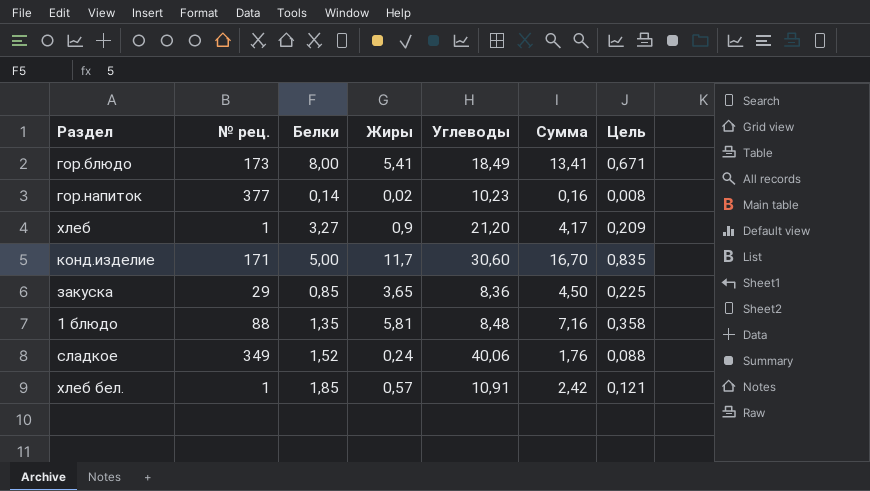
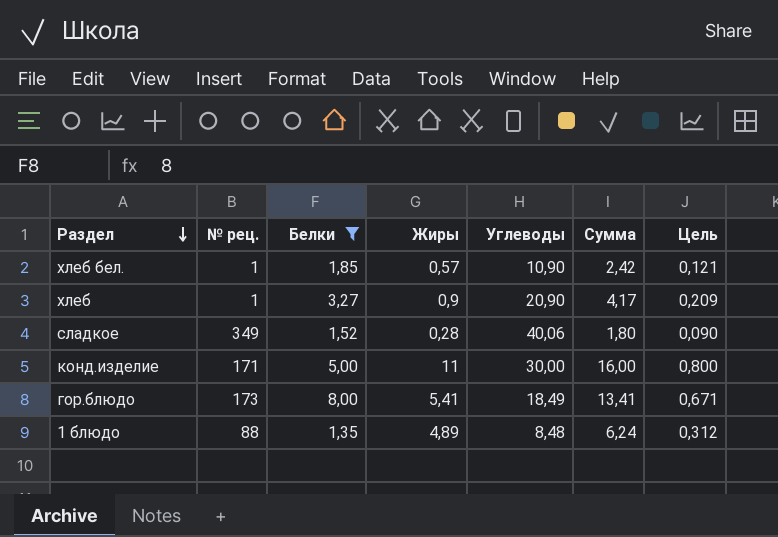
filter: none -> Белки >= 1,35
row order: none -> Раздел descending
хлеб бел. | Углеводы: 10,91 -> 10,90
хлеб | Углеводы: 21,20 -> 20,90
сладкое | Жиры: 0,24 -> 0,28
сладкое | Сумма: 1,76 -> 1,80
сладкое | Цель: 0,088 -> 0,090
конд.изделие | Жиры: 11,7 -> 11
конд.изделие | Углеводы: 30,60 -> 30,00
конд.изделие | Сумма: 16,70 -> 16,00
конд.изделие | Цель: 0,835 -> 0,800
1 блюдо | Жиры: 5,81 -> 4,89
1 блюдо | Сумма: 7,16 -> 6,24
1 блюдо | Цель: 0,358 -> 0,312

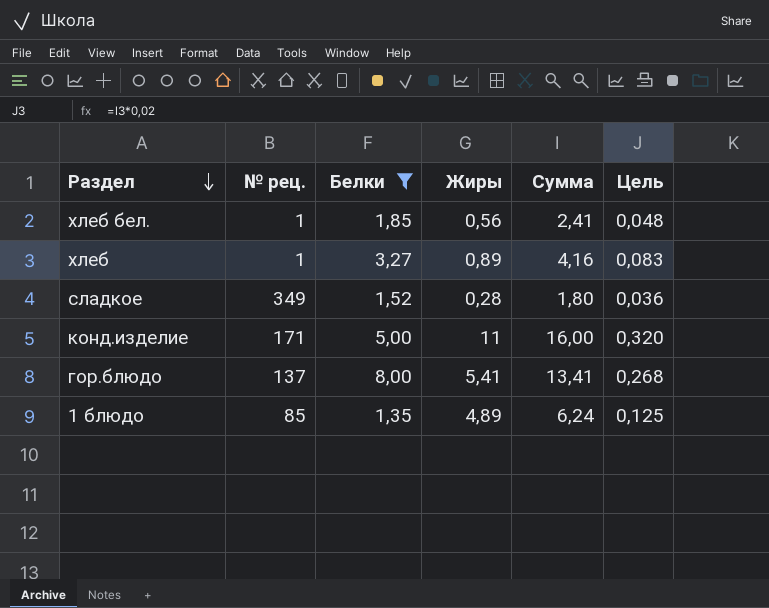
column Углеводы | position: 5 -> none
column Цель | formula: [Сумма] * 0,05 -> [Сумма] * 0,02
хлеб бел. | Жиры: 0,57 -> 0,56
хлеб бел. | Сумма: 2,42 -> 2,41
хлеб | Жиры: 0,9 -> 0,89
хлеб | Сумма: 4,17 -> 4,16
гор.блюдо | № рец.: 173 -> 137
1 блюдо | № рец.: 88 -> 85

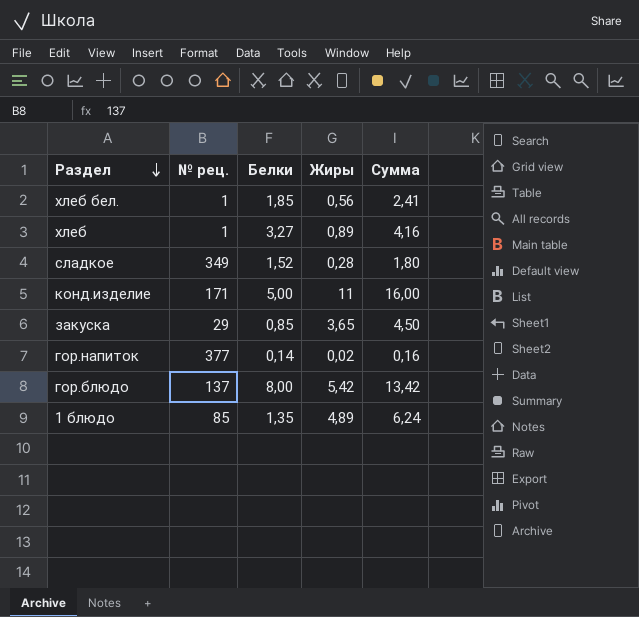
filter: Белки >= 1,35 -> none
column Цель | formula: [Сумма] * 0,02 -> none
гор.блюдо | Жиры: 5,41 -> 5,42
гор.блюдо | Сумма: 13,41 -> 13,42

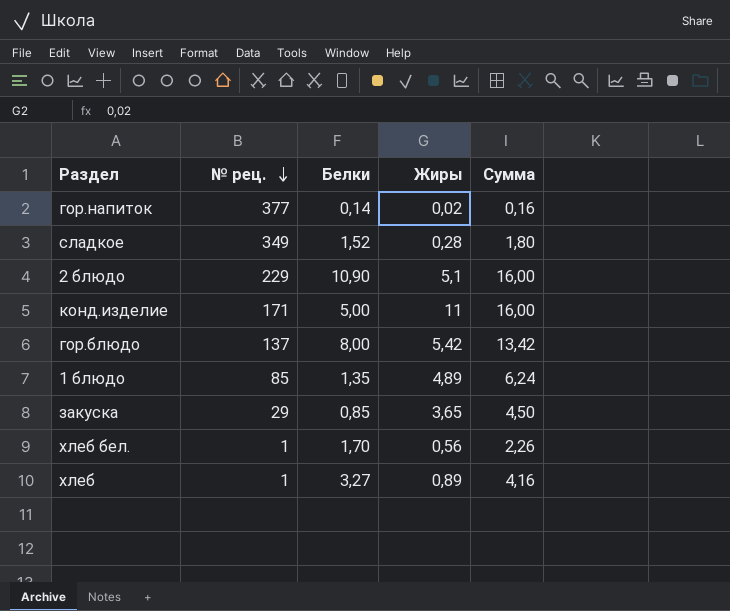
row order: Раздел descending -> № рец. descending
row 2 блюдо: none -> 229 | 10,90 | 5,1 | 16,00
хлеб бел. | Белки: 1,85 -> 1,70
хлеб бел. | Сумма: 2,41 -> 2,26

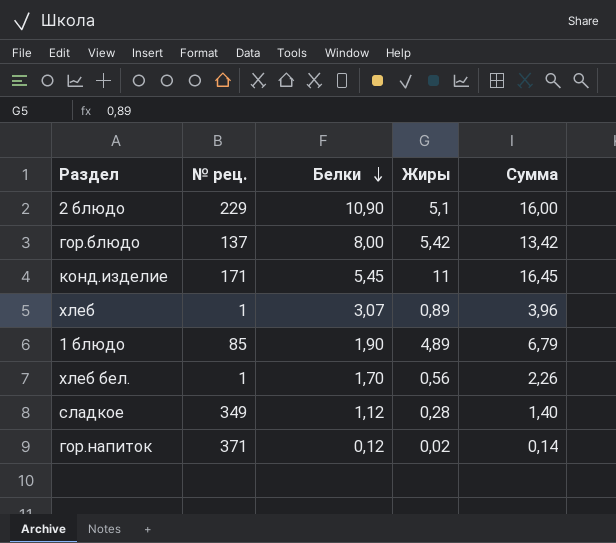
row order: № рец. descending -> Белки descending
row закуска: 29 | 0,85 | 3,65 | 4,50 -> none
конд.изделие | Белки: 5,00 -> 5,45
конд.изделие | Сумма: 16,00 -> 16,45
хлеб | Белки: 3,27 -> 3,07
хлеб | Сумма: 4,16 -> 3,96
1 блюдо | Белки: 1,35 -> 1,90
1 блюдо | Сумма: 6,24 -> 6,79
сладкое | Белки: 1,52 -> 1,12
сладкое | Сумма: 1,80 -> 1,40
гор.напиток | № рец.: 377 -> 371
гор.напиток | Белки: 0,14 -> 0,12
гор.напиток | Сумма: 0,16 -> 0,14

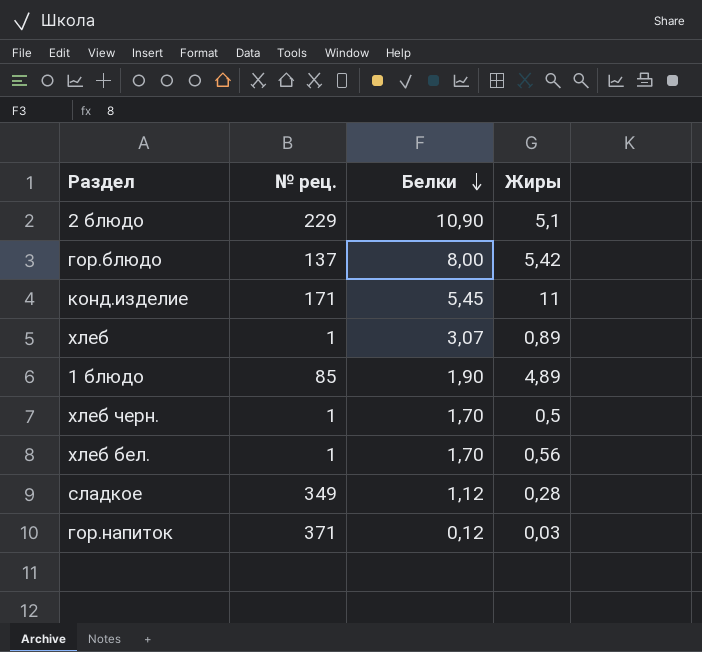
column Сумма | formula: [Белки] + [Жиры] -> none
row хлеб черн.: none -> 1 | 1,70 | 0,5
гор.напиток | Жиры: 0,02 -> 0,03

